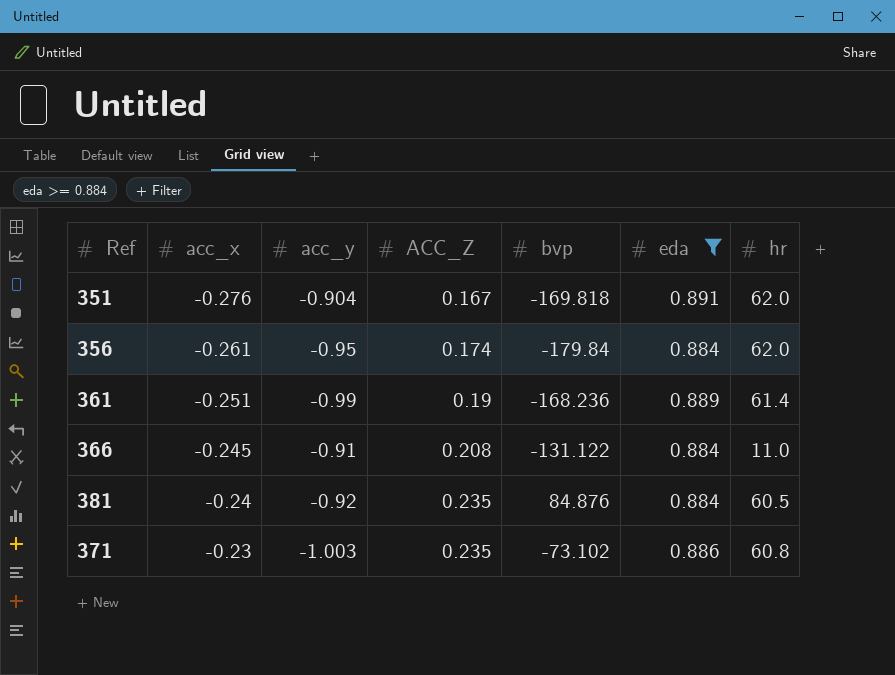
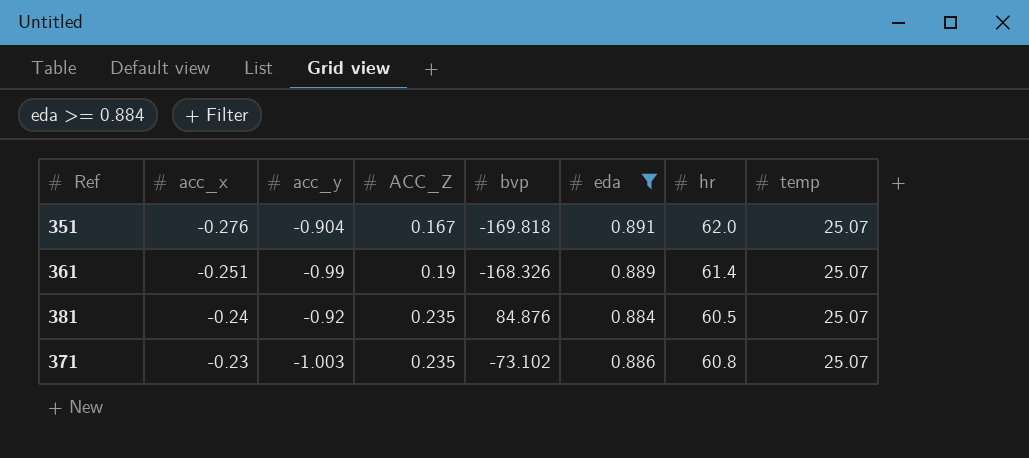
column temp | position: none -> 8
row 356: -0.261 | -0.95 | 0.174 | -179.84 | 0.884 | 62.0 -> none
row 366: -0.245 | -0.91 | 0.208 | -131.122 | 0.884 | 11.0 -> none
361 | bvp: -168.236 -> -168.326

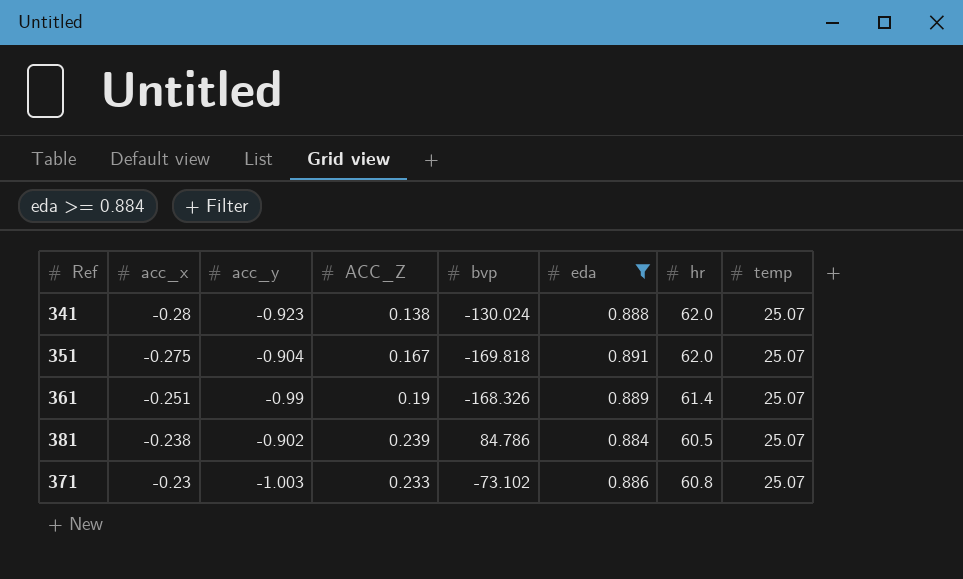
row 341: none -> -0.28 | -0.923 | 0.138 | -130.024 | 0.888 | 62.0 | 25.07
351 | acc_x: -0.276 -> -0.275
381 | acc_x: -0.24 -> -0.238
381 | acc_y: -0.92 -> -0.902
381 | ACC_Z: 0.235 -> 0.239
381 | bvp: 84.876 -> 84.786
371 | ACC_Z: 0.235 -> 0.233

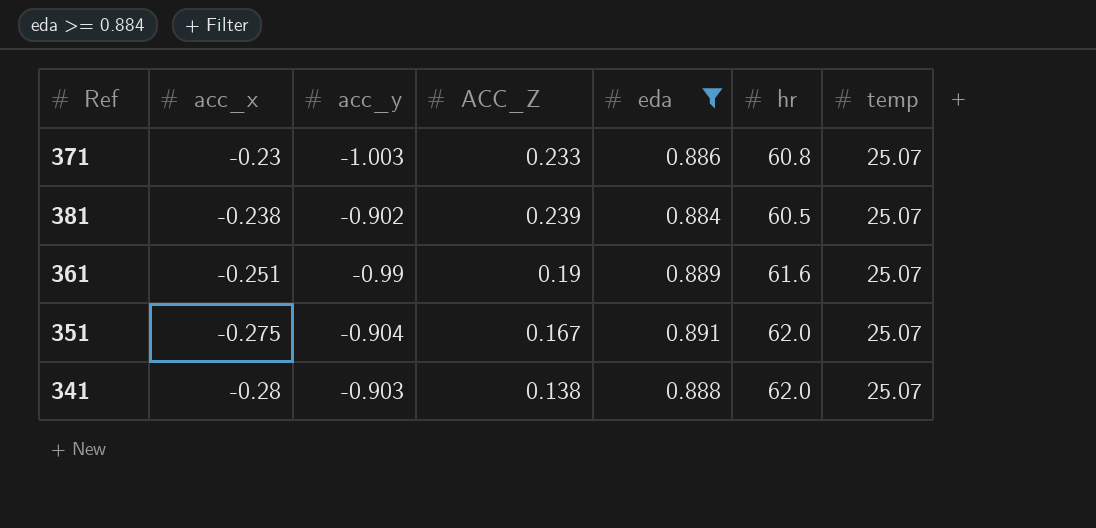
row order: acc_x ascending -> acc_x descending
column bvp | position: 5 -> none
361 | hr: 61.4 -> 61.6
341 | acc_y: -0.923 -> -0.903

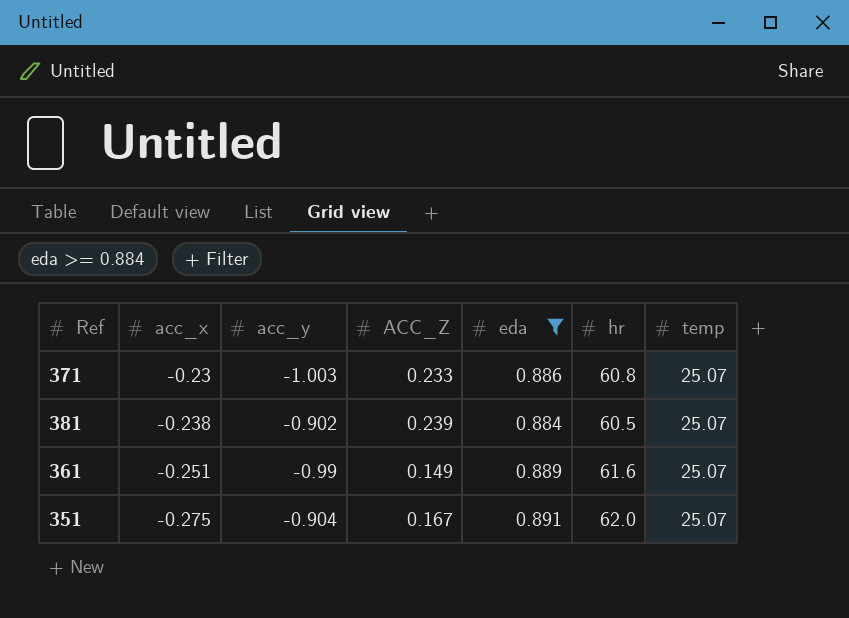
row 341: -0.28 | -0.903 | 0.138 | 0.888 | 62.0 | 25.07 -> none
361 | ACC_Z: 0.19 -> 0.149

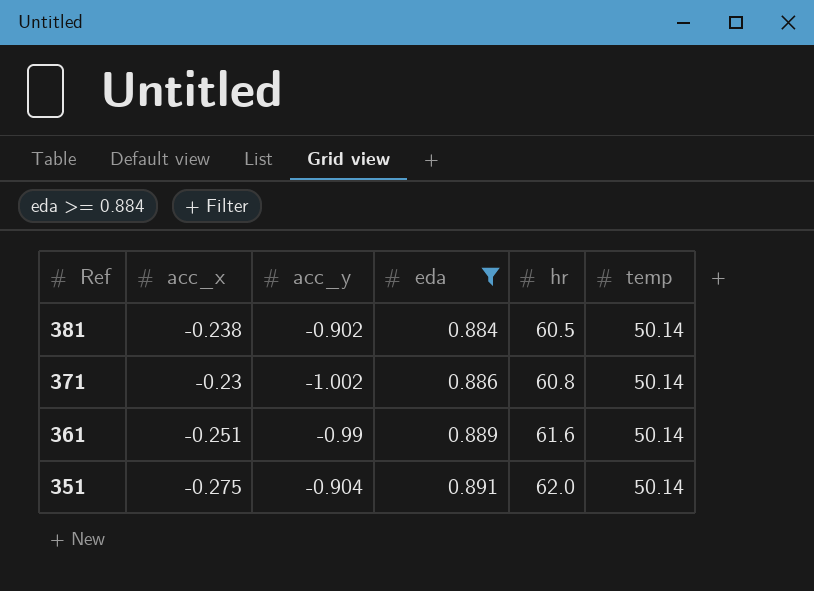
row order: acc_x descending -> Ref descending
column ACC_Z | position: 4 -> none
381 | temp: 25.07 -> 50.14
371 | acc_y: -1.003 -> -1.002
371 | temp: 25.07 -> 50.14
361 | temp: 25.07 -> 50.14
351 | temp: 25.07 -> 50.14

